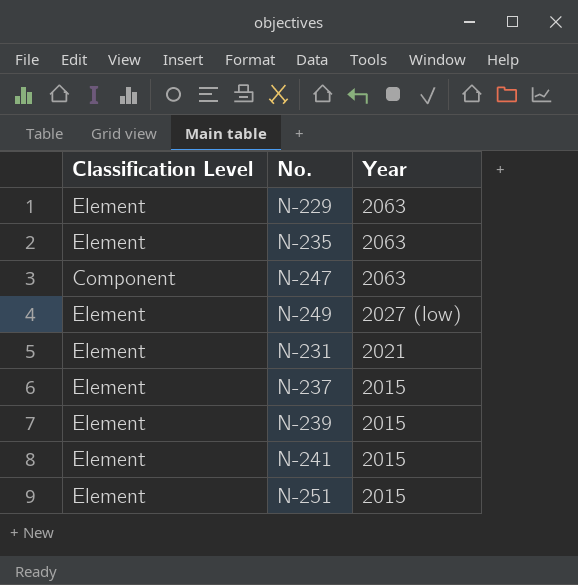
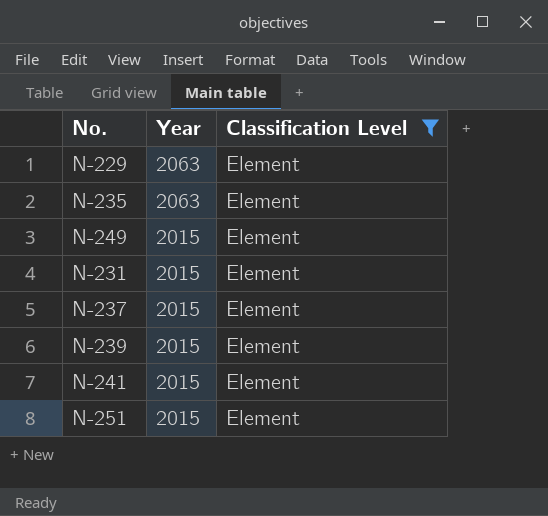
filter: none -> Classification Level = Element
column Classification Level | position: 1 -> 3
N-249 | Year: 2027 (low) -> 2015
N-231 | Year: 2021 -> 2015

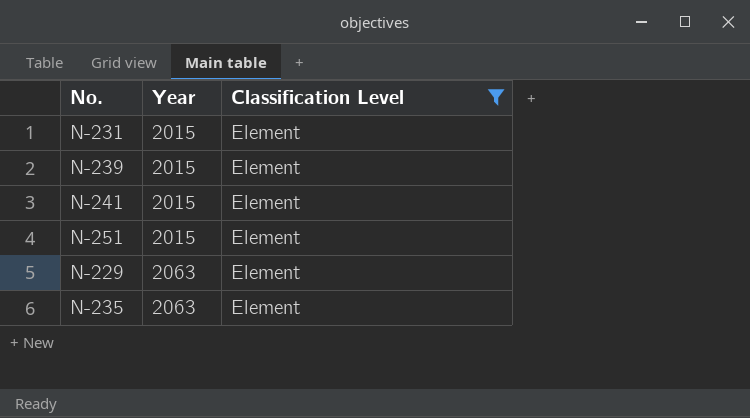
row order: Year descending -> Year ascending
row N-249: 2015 | Element -> none
row N-237: 2015 | Element -> none

